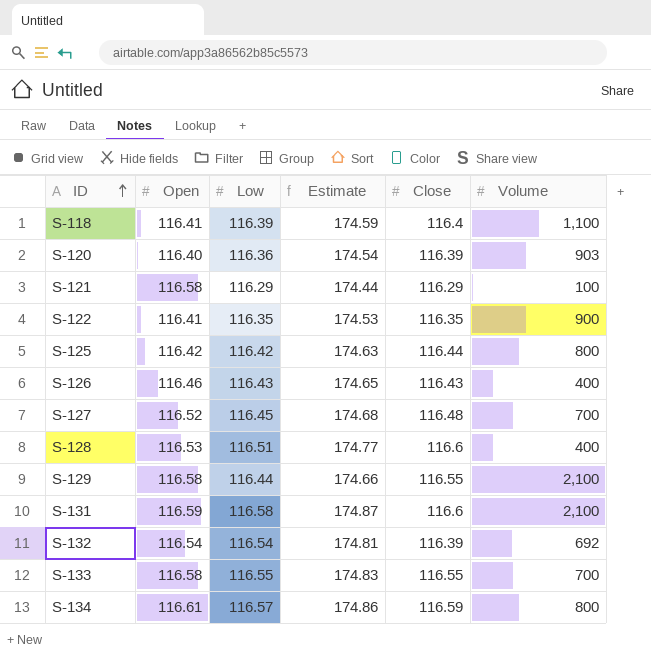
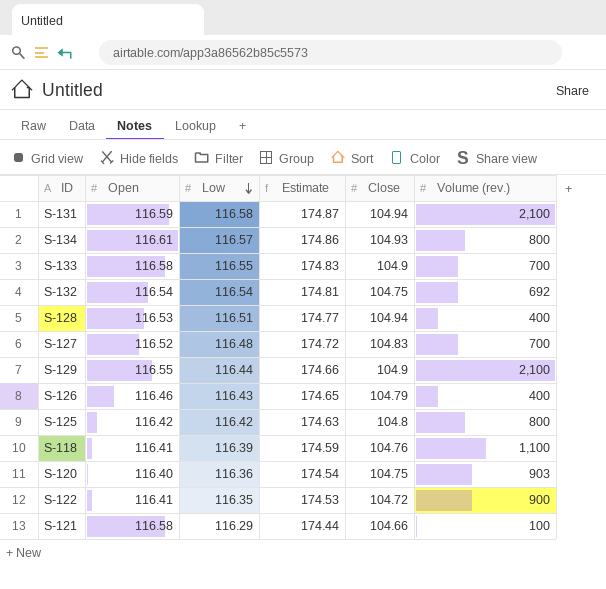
row order: ID ascending -> Low descending
column name: Volume -> Volume (rev.)
S-131 | Close: 116.6 -> 104.94
S-134 | Close: 116.59 -> 104.93
S-133 | Close: 116.55 -> 104.9
S-132 | Close: 116.39 -> 104.75
S-128 | Close: 116.6 -> 104.94
S-127 | Low: 116.45 -> 116.48
S-127 | Estimate: 174.68 -> 174.72
S-127 | Close: 116.48 -> 104.83
S-129 | Open: 116.58 -> 116.55
S-129 | Close: 116.55 -> 104.9
S-126 | Close: 116.43 -> 104.79
S-125 | Close: 116.44 -> 104.8
S-118 | Close: 116.4 -> 104.76
S-120 | Close: 116.39 -> 104.75
S-122 | Close: 116.35 -> 104.72
S-121 | Close: 116.29 -> 104.66

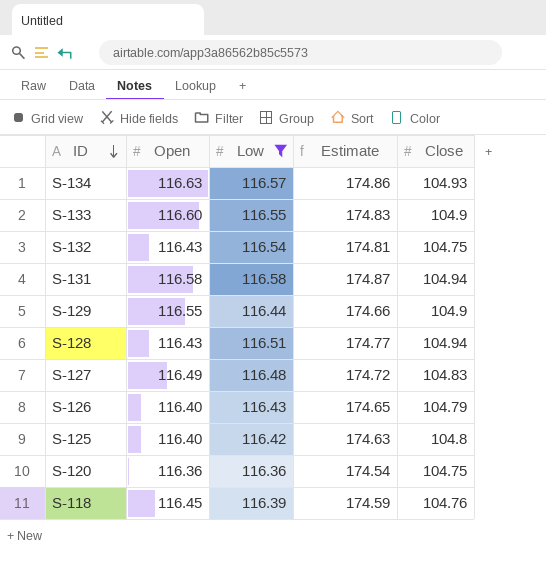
filter: none -> Low >= 116.36
row order: Low descending -> ID descending
column Volume (rev.) | position: 6 -> none
S-134 | Open: 116.61 -> 116.63
S-133 | Open: 116.58 -> 116.60
S-132 | Open: 116.54 -> 116.43
S-131 | Open: 116.59 -> 116.58
S-128 | Open: 116.53 -> 116.43
S-127 | Open: 116.52 -> 116.49
S-126 | Open: 116.46 -> 116.40
S-125 | Open: 116.42 -> 116.40
S-120 | Open: 116.40 -> 116.36
S-118 | Open: 116.41 -> 116.45

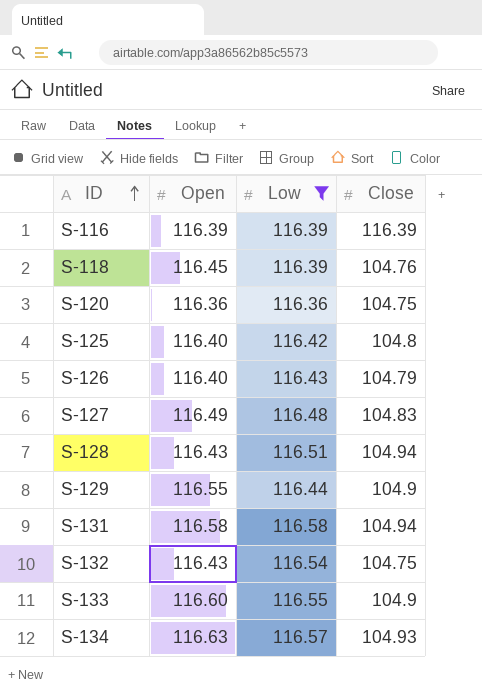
row order: ID descending -> ID ascending
column Estimate | formula: [Low] * 1.5 -> none
row S-116: none -> 116.39 | 116.39 | 116.39

